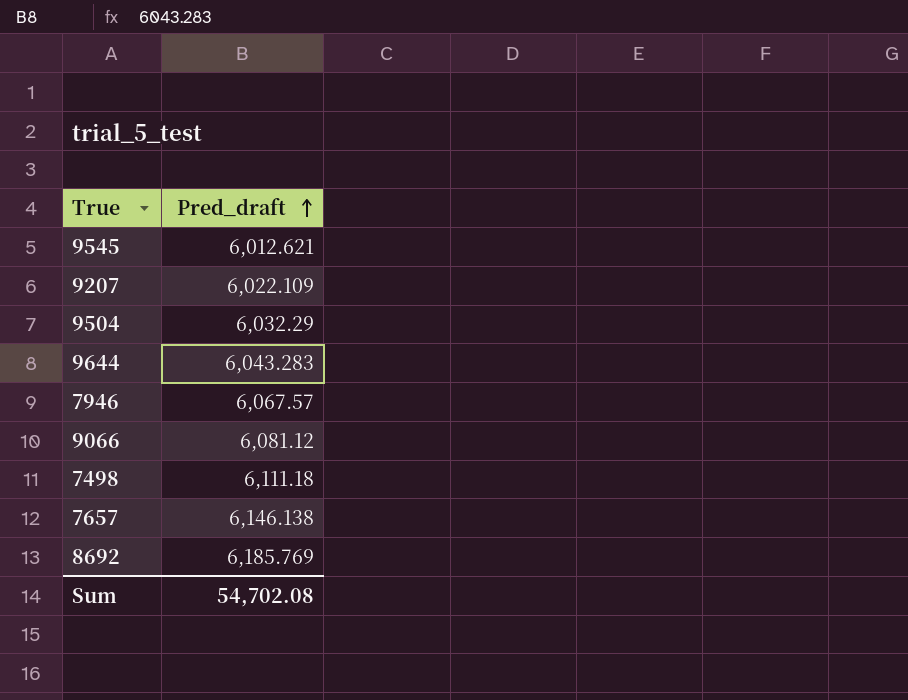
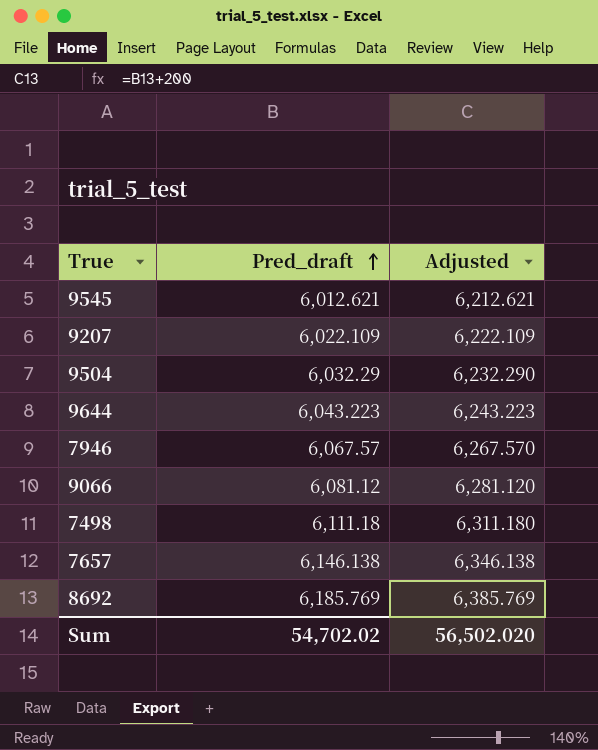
column Adjusted | formula: none -> [Pred_draft] + 200
9644 | Pred_draft: 6,043.283 -> 6,043.223
Sum | Pred_draft: 54,702.08 -> 54,702.02

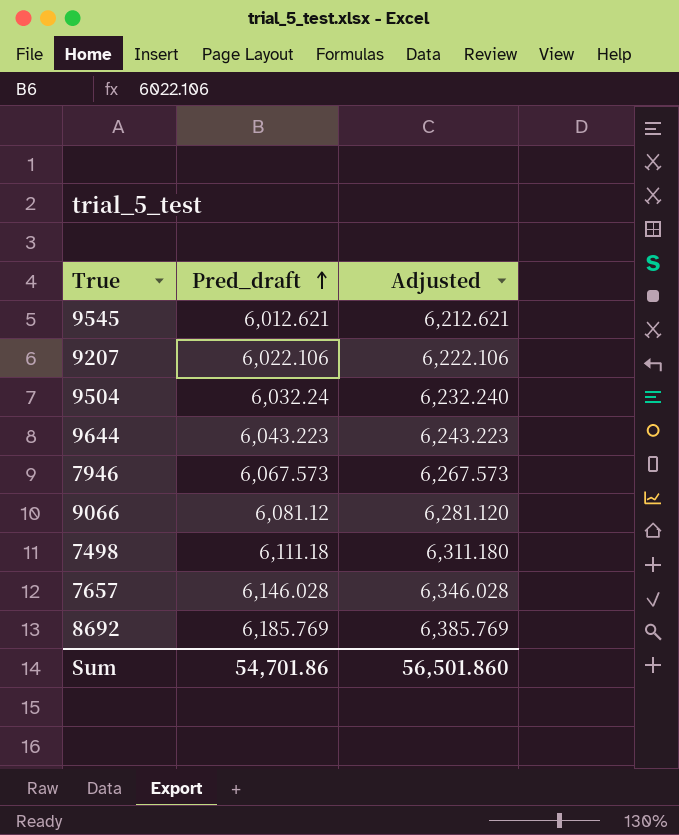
9207 | Pred_draft: 6,022.109 -> 6,022.106
9207 | Adjusted: 6,222.109 -> 6,222.106
9504 | Pred_draft: 6,032.29 -> 6,032.24
9504 | Adjusted: 6,232.290 -> 6,232.240
7946 | Pred_draft: 6,067.57 -> 6,067.573
7946 | Adjusted: 6,267.570 -> 6,267.573
7657 | Pred_draft: 6,146.138 -> 6,146.028
7657 | Adjusted: 6,346.138 -> 6,346.028
Sum | Pred_draft: 54,702.02 -> 54,701.86
Sum | Adjusted: 56,502.020 -> 56,501.860

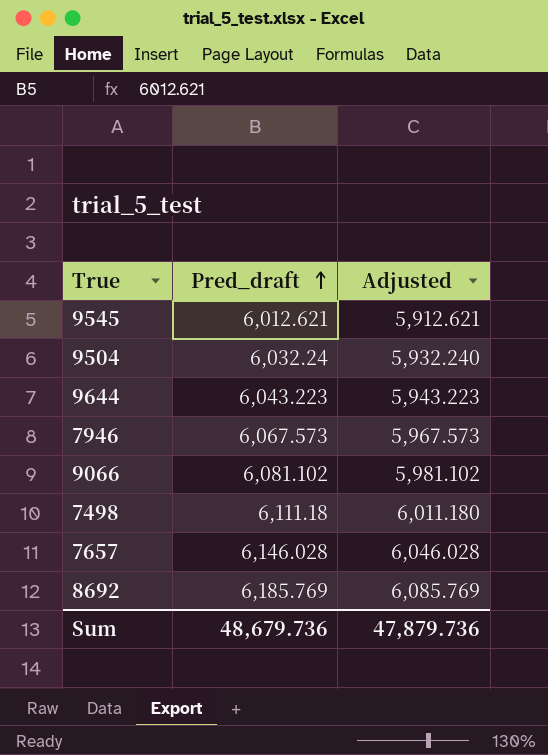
column Adjusted | formula: [Pred_draft] + 200 -> [Pred_draft] - 100
row 9207: 6,022.106 | 6,222.106 -> none
9066 | Pred_draft: 6,081.12 -> 6,081.102
Sum | Pred_draft: 54,701.86 -> 48,679.736
Sum | Adjusted: 56,501.860 -> 47,879.736

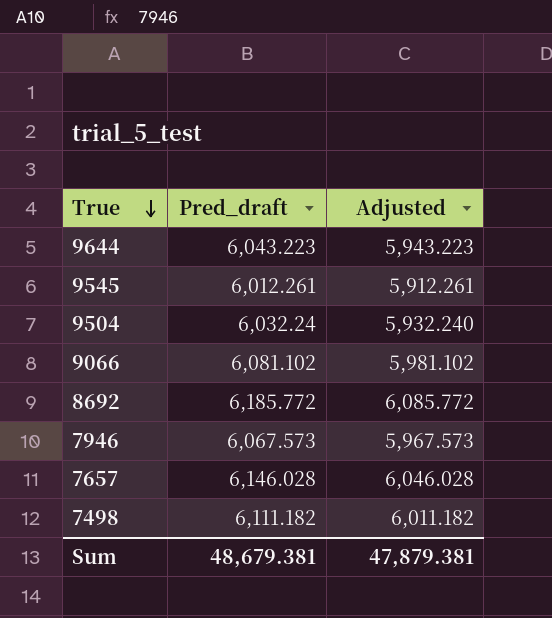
row order: Pred_draft ascending -> True descending
9545 | Pred_draft: 6,012.621 -> 6,012.261
9545 | Adjusted: 5,912.621 -> 5,912.261
8692 | Pred_draft: 6,185.769 -> 6,185.772
8692 | Adjusted: 6,085.769 -> 6,085.772
7498 | Pred_draft: 6,111.18 -> 6,111.182
7498 | Adjusted: 6,011.180 -> 6,011.182
Sum | Pred_draft: 48,679.736 -> 48,679.381
Sum | Adjusted: 47,879.736 -> 47,879.381

